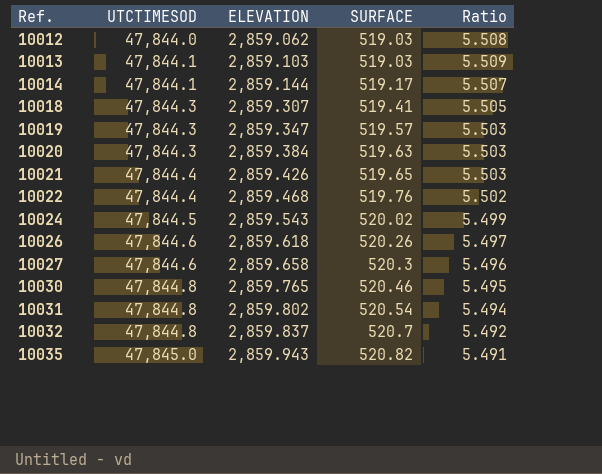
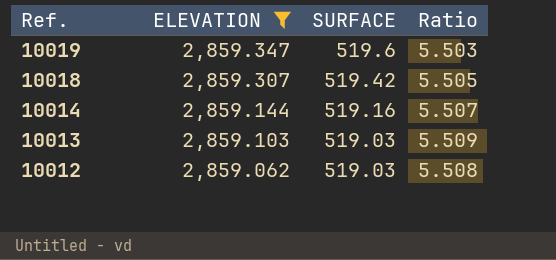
filter: none -> ELEVATION <= 2,859.347
row order: Ref. ascending -> Ref. descending
column UTCTIMESOD | position: 2 -> none
10019 | SURFACE: 519.57 -> 519.6
10018 | SURFACE: 519.41 -> 519.42
10014 | SURFACE: 519.17 -> 519.16

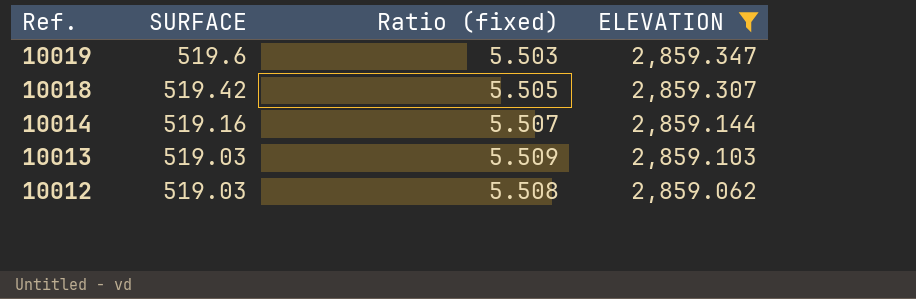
column name: Ratio -> Ratio (fixed)
column ELEVATION | position: 2 -> 4

